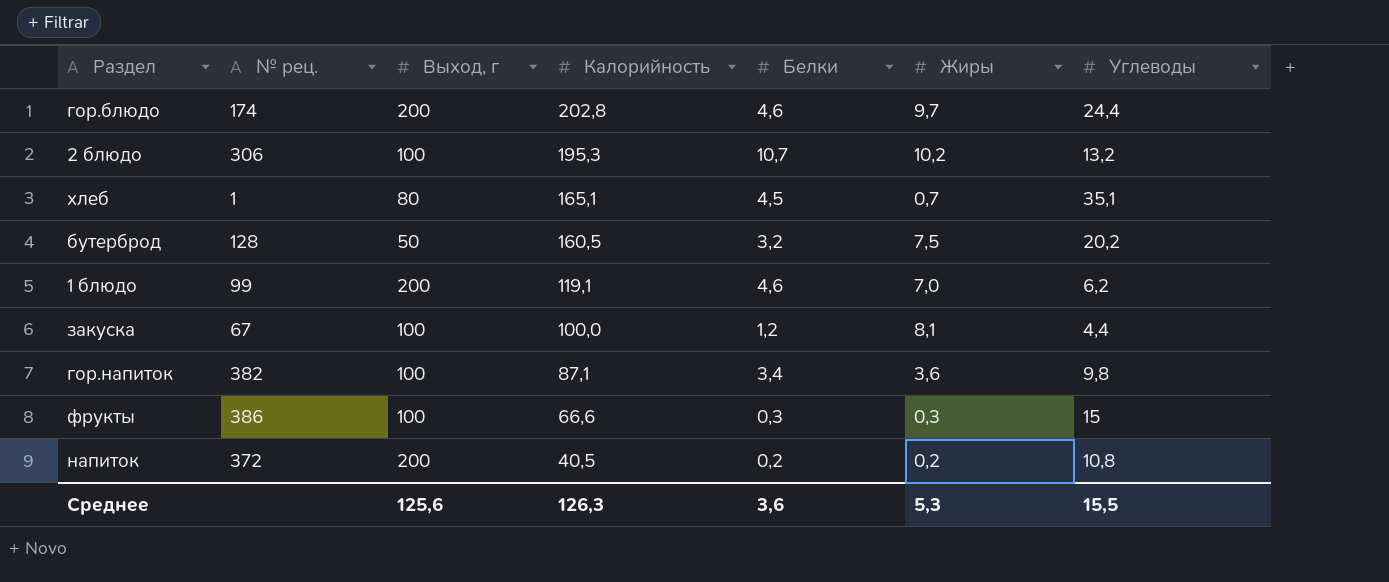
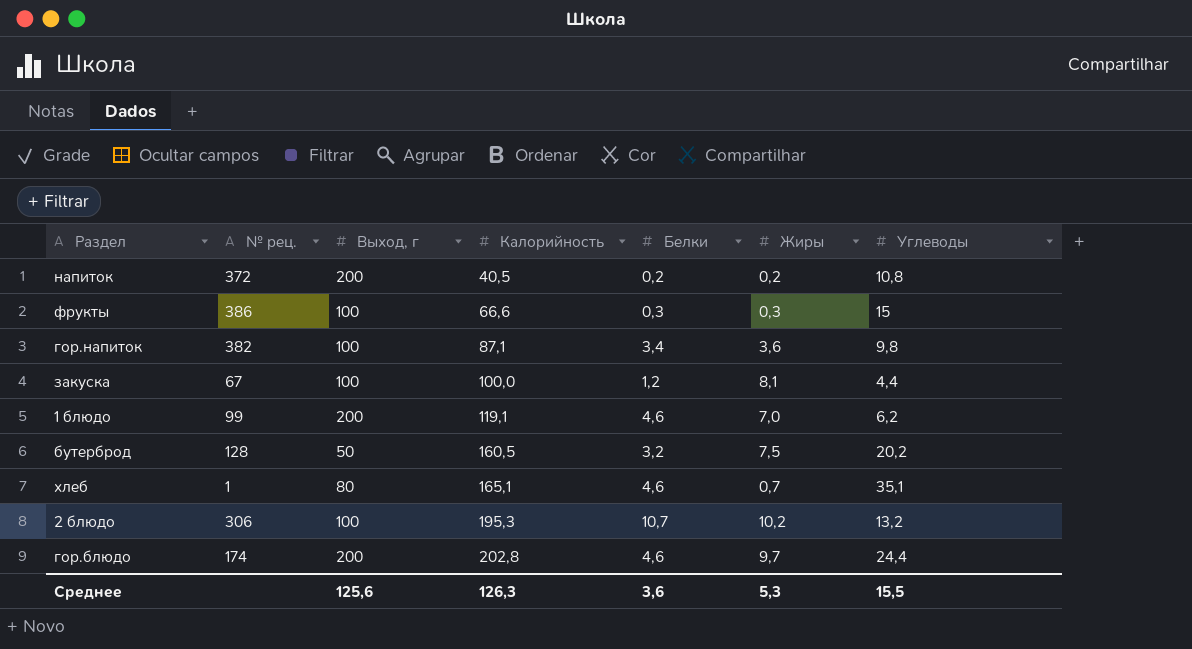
row order: Калорийность descending -> Калорийность ascending
хлеб | Белки: 4,5 -> 4,6

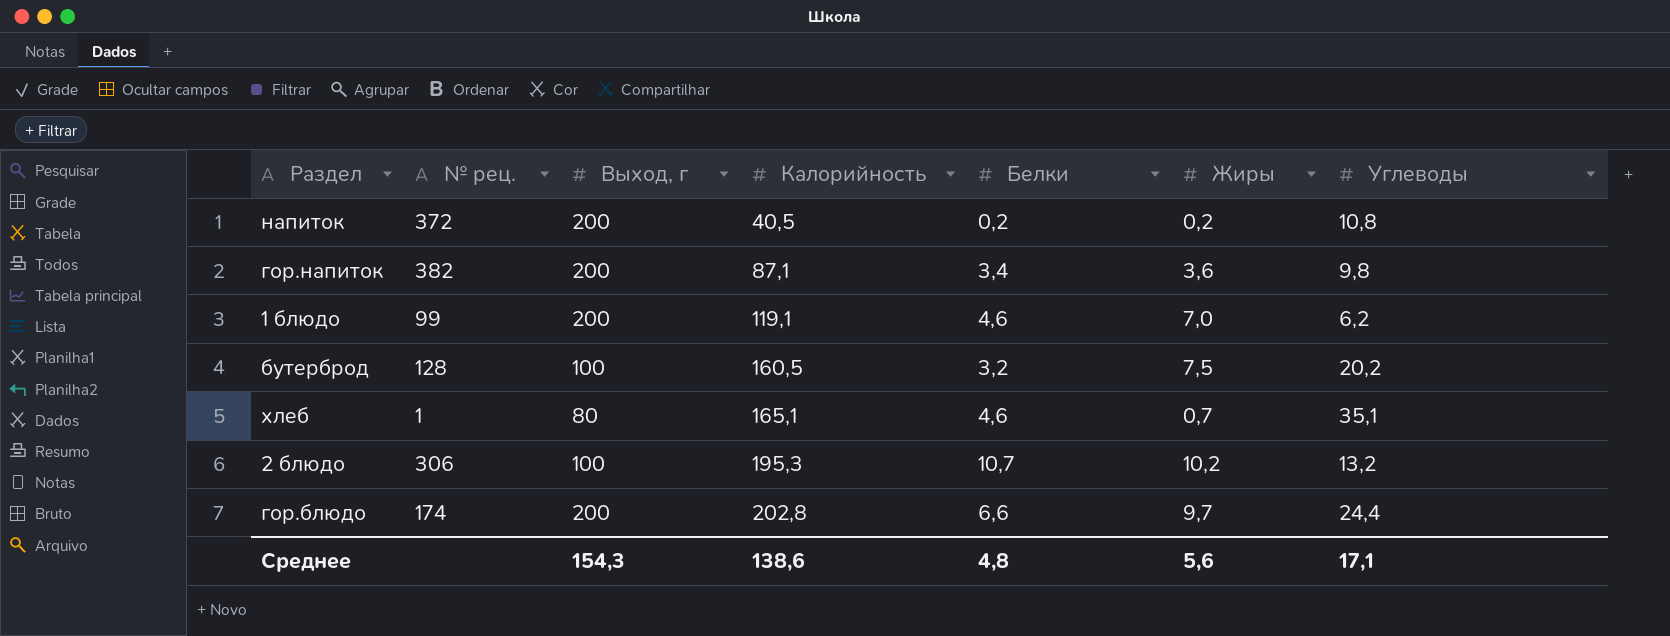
row фрукты: 386 | 100 | 66,6 | 0,3 | 0,3 | 15 -> none
row закуска: 67 | 100 | 100,0 | 1,2 | 8,1 | 4,4 -> none
гор.напиток | Выход, г: 100 -> 200
бутерброд | Выход, г: 50 -> 100
гор.блюдо | Белки: 4,6 -> 6,6
Среднее | Выход, г: 125,6 -> 154,3
Среднее | Калорийность: 126,3 -> 138,6
Среднее | Белки: 3,6 -> 4,8
Среднее | Жиры: 5,3 -> 5,6
Среднее | Углеводы: 15,5 -> 17,1

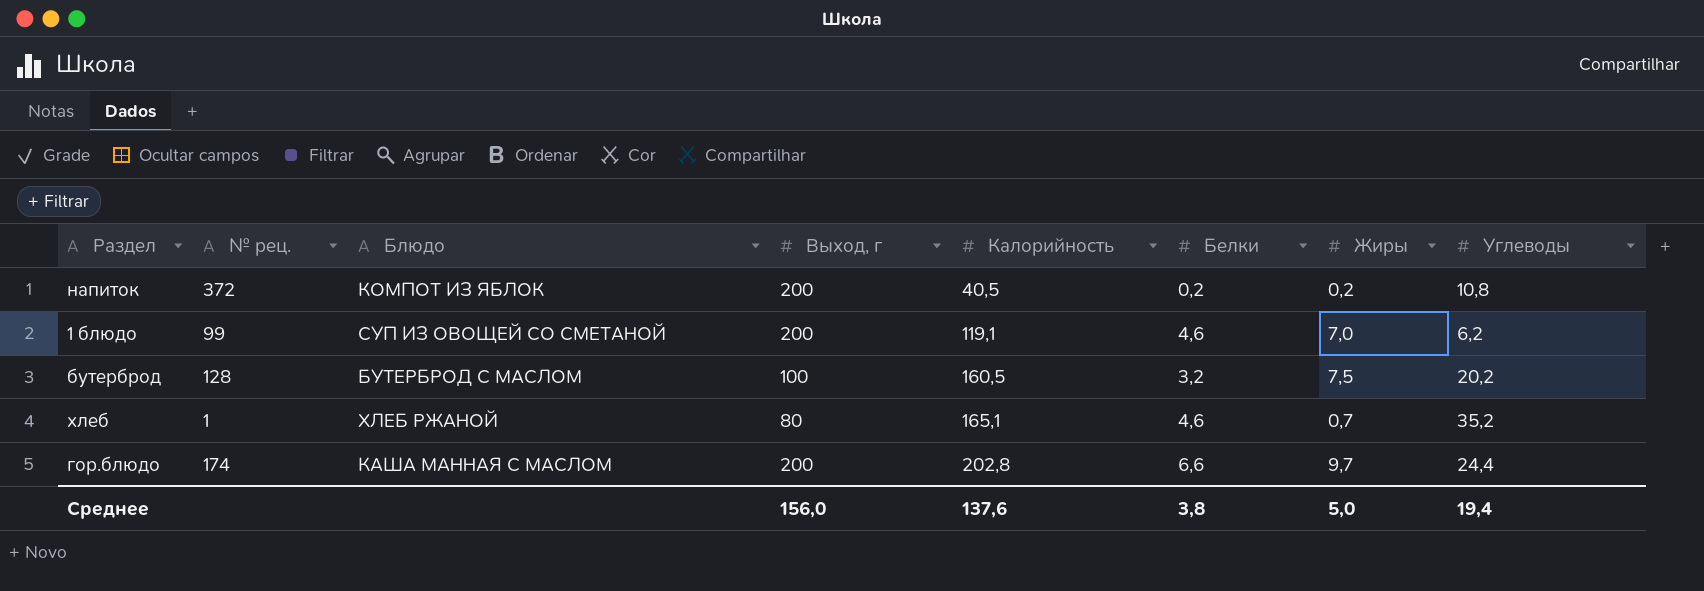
column Блюдо | position: none -> 3
row гор.напиток: 382 | 200 | 87,1 | 3,4 | 3,6 | 9,8 -> none
row 2 блюдо: 306 | 100 | 195,3 | 10,7 | 10,2 | 13,2 -> none
хлеб | Углеводы: 35,1 -> 35,2
Среднее | Выход, г: 154,3 -> 156,0
Среднее | Калорийность: 138,6 -> 137,6
Среднее | Белки: 4,8 -> 3,8
Среднее | Жиры: 5,6 -> 5,0
Среднее | Углеводы: 17,1 -> 19,4

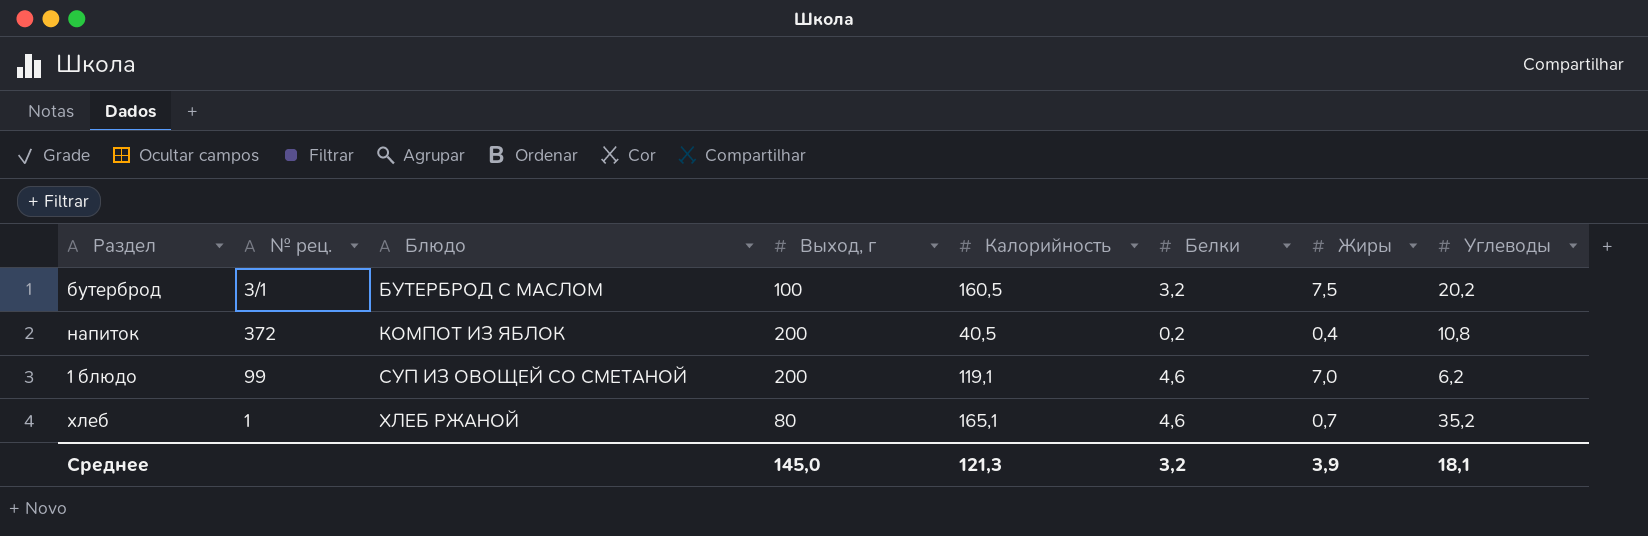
row order: Калорийность ascending -> Блюдо ascending
row гор.блюдо: 174 | КАША МАННАЯ С МАСЛОМ | 200 | 202,8 | 6,6 | 9,7 | 24,4 -> none
бутерброд | № рец.: 128 -> 3/1
напиток | Жиры: 0,2 -> 0,4
Среднее | Выход, г: 156,0 -> 145,0
Среднее | Калорийность: 137,6 -> 121,3
Среднее | Белки: 3,8 -> 3,2
Среднее | Жиры: 5,0 -> 3,9
Среднее | Углеводы: 19,4 -> 18,1

